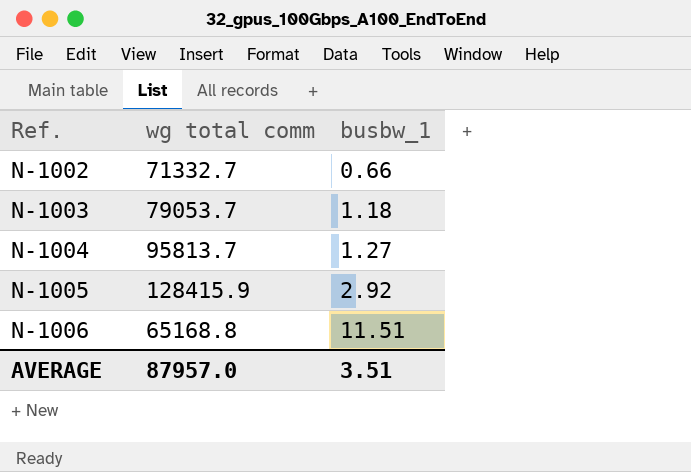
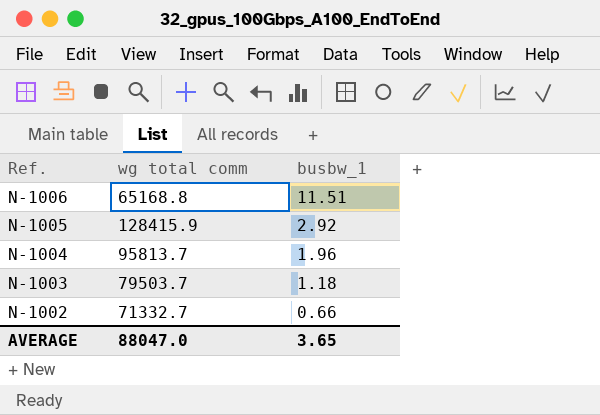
row order: Ref. ascending -> Ref. descending
N-1004 | busbw_1: 1.27 -> 1.96
N-1003 | wg total comm: 79053.7 -> 79503.7
AVERAGE | wg total comm: 87957.0 -> 88047.0
AVERAGE | busbw_1: 3.51 -> 3.65

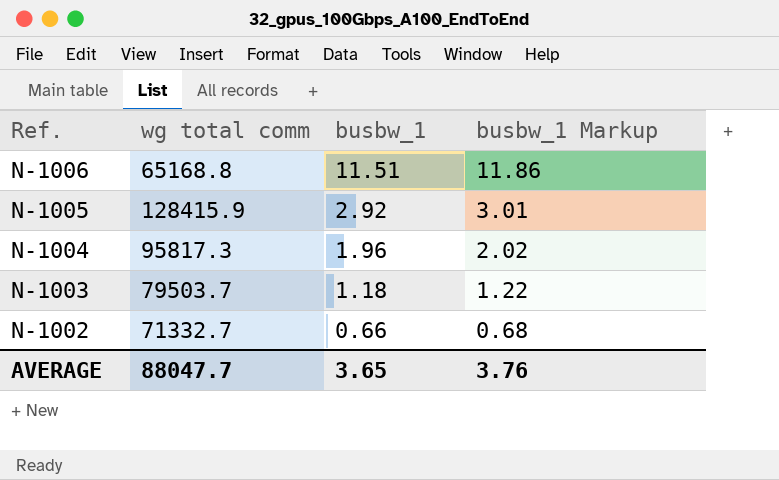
column busbw_1 Markup | formula: none -> [busbw_1] * 1.03
N-1004 | wg total comm: 95813.7 -> 95817.3
AVERAGE | wg total comm: 88047.0 -> 88047.7

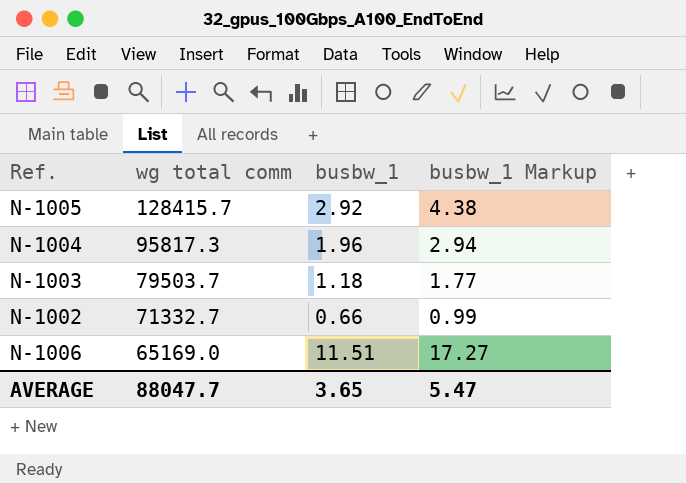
row order: Ref. descending -> wg total comm descending
column busbw_1 Markup | formula: [busbw_1] * 1.03 -> [busbw_1] * 1.5
N-1005 | wg total comm: 128415.9 -> 128415.7
N-1006 | wg total comm: 65168.8 -> 65169.0
AVERAGE | busbw_1 Markup: 3.76 -> 5.47

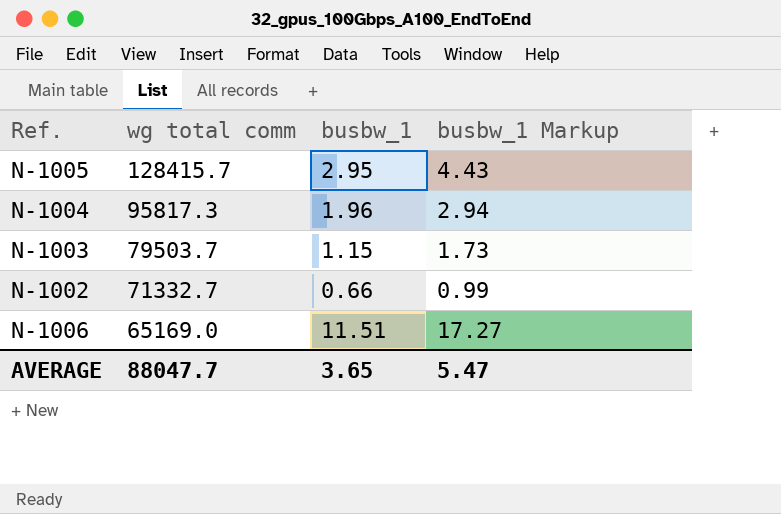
N-1005 | busbw_1: 2.92 -> 2.95
N-1005 | busbw_1 Markup: 4.38 -> 4.43
N-1003 | busbw_1: 1.18 -> 1.15
N-1003 | busbw_1 Markup: 1.77 -> 1.73

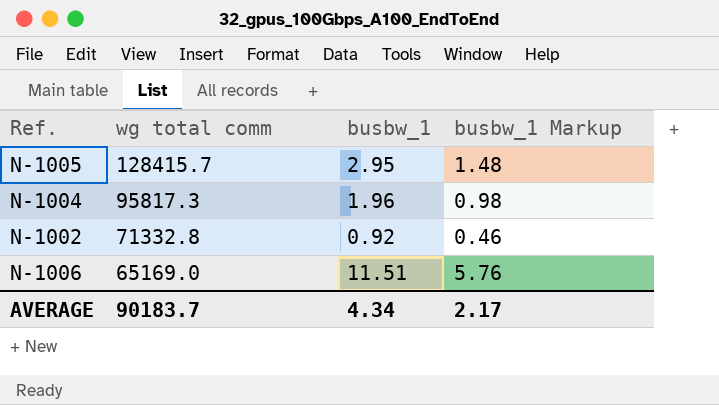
column busbw_1 Markup | formula: [busbw_1] * 1.5 -> [busbw_1] * 0.5
row N-1003: 79503.7 | 1.15 | 1.73 -> none
N-1002 | wg total comm: 71332.7 -> 71332.8
N-1002 | busbw_1: 0.66 -> 0.92
AVERAGE | wg total comm: 88047.7 -> 90183.7
AVERAGE | busbw_1: 3.65 -> 4.34
AVERAGE | busbw_1 Markup: 5.47 -> 2.17

